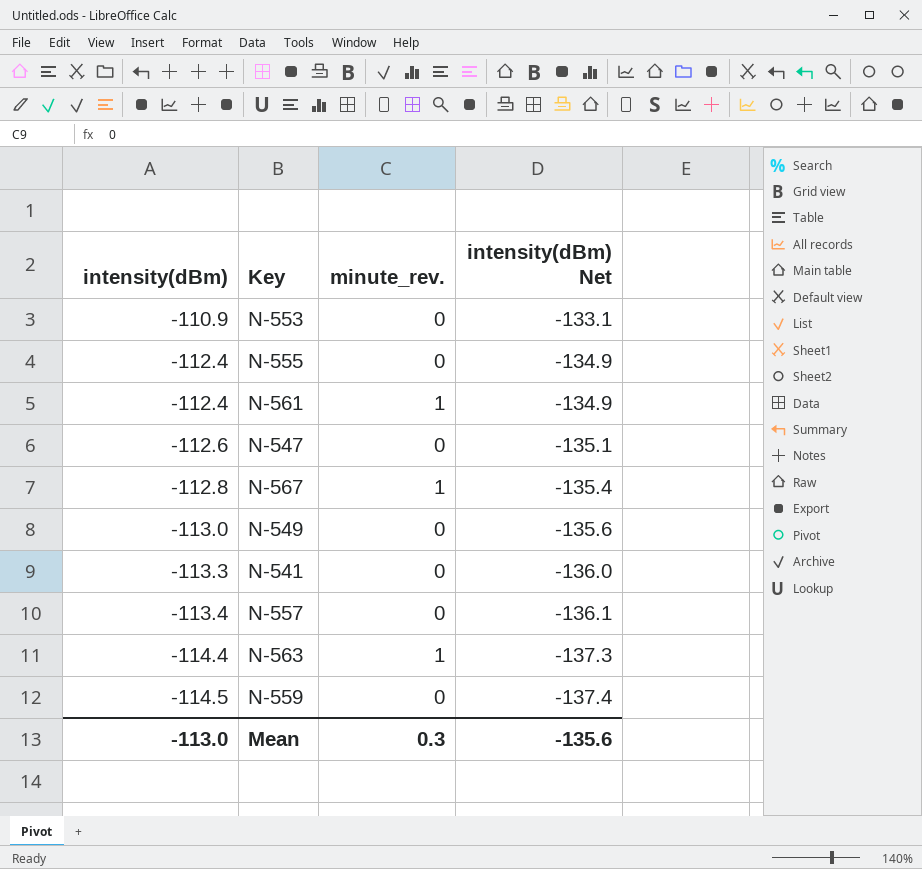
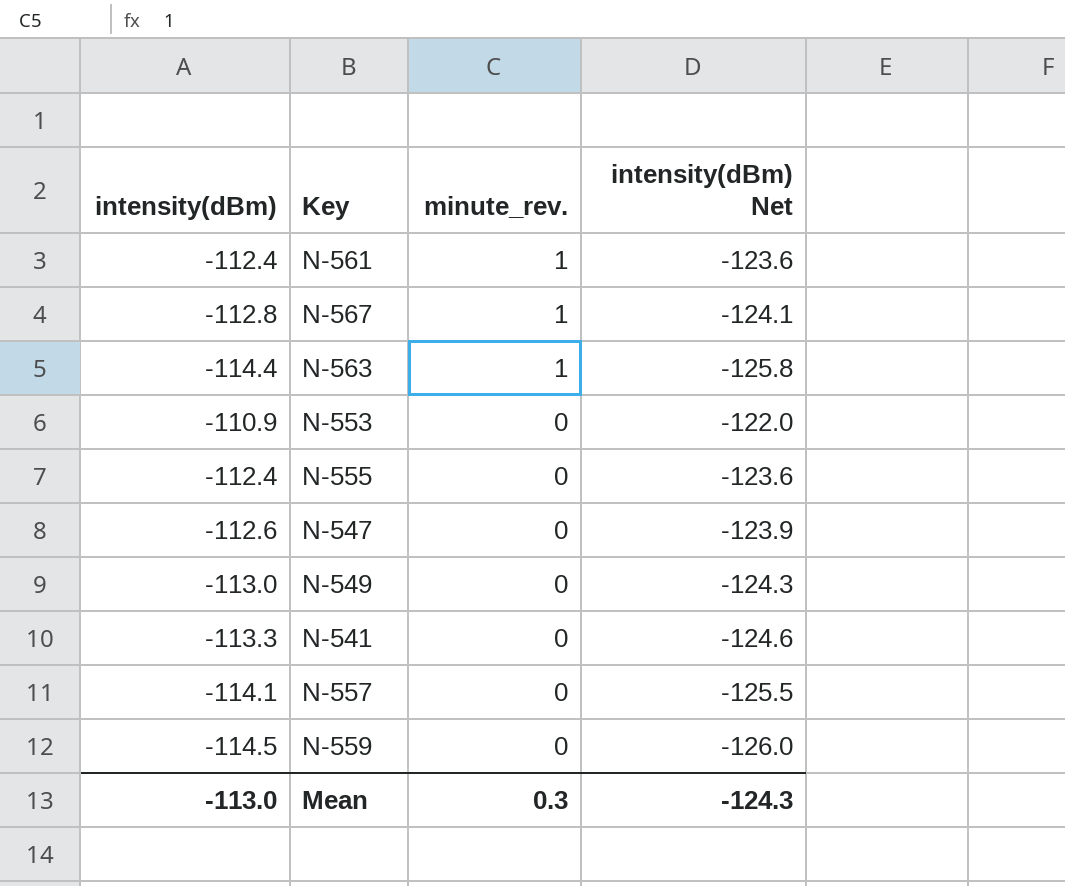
row order: intensity(dBm) descending -> minute_rev. descending
column intensity(dBm) Net | formula: [intensity(dBm)] * 1.2 -> [intensity(dBm)] * 1.1
N-557 | intensity(dBm): -113.4 -> -114.1
Mean | intensity(dBm) Net: -135.6 -> -124.3

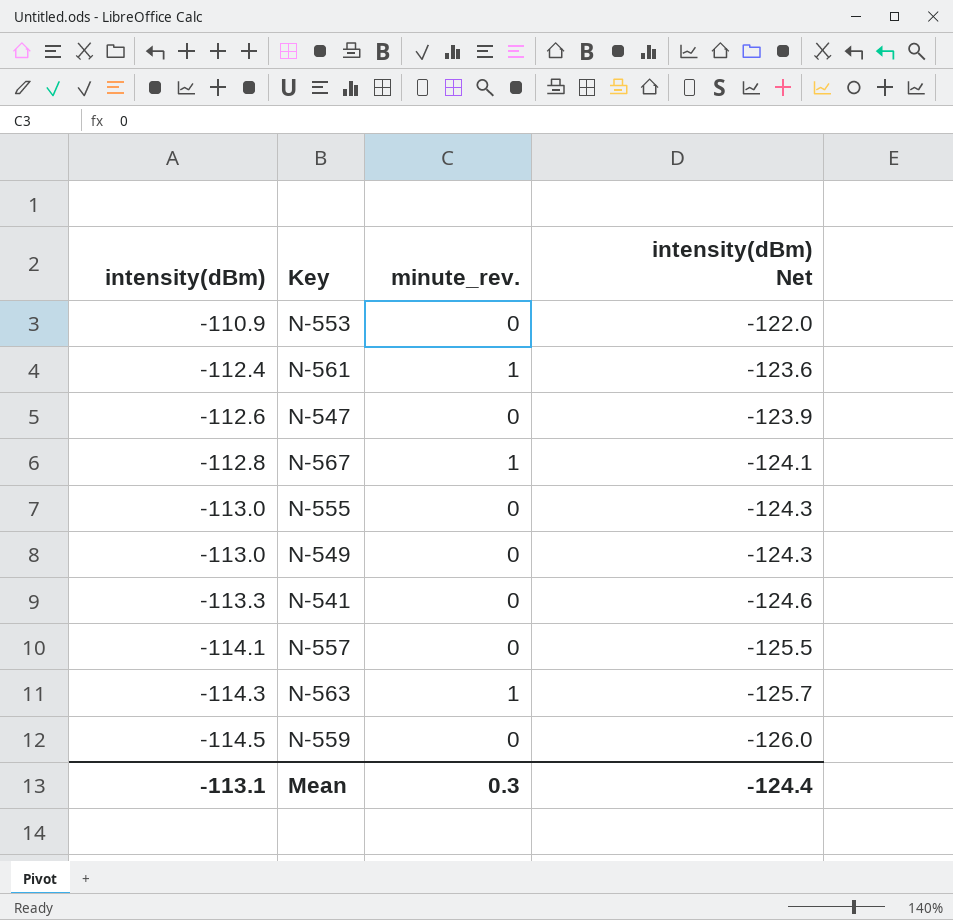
row order: minute_rev. descending -> intensity(dBm) descending
N-555 | intensity(dBm): -112.4 -> -113.0
N-555 | intensity(dBm) Net: -123.6 -> -124.3
N-563 | intensity(dBm): -114.4 -> -114.3
N-563 | intensity(dBm) Net: -125.8 -> -125.7
Mean | intensity(dBm): -113.0 -> -113.1
Mean | intensity(dBm) Net: -124.3 -> -124.4

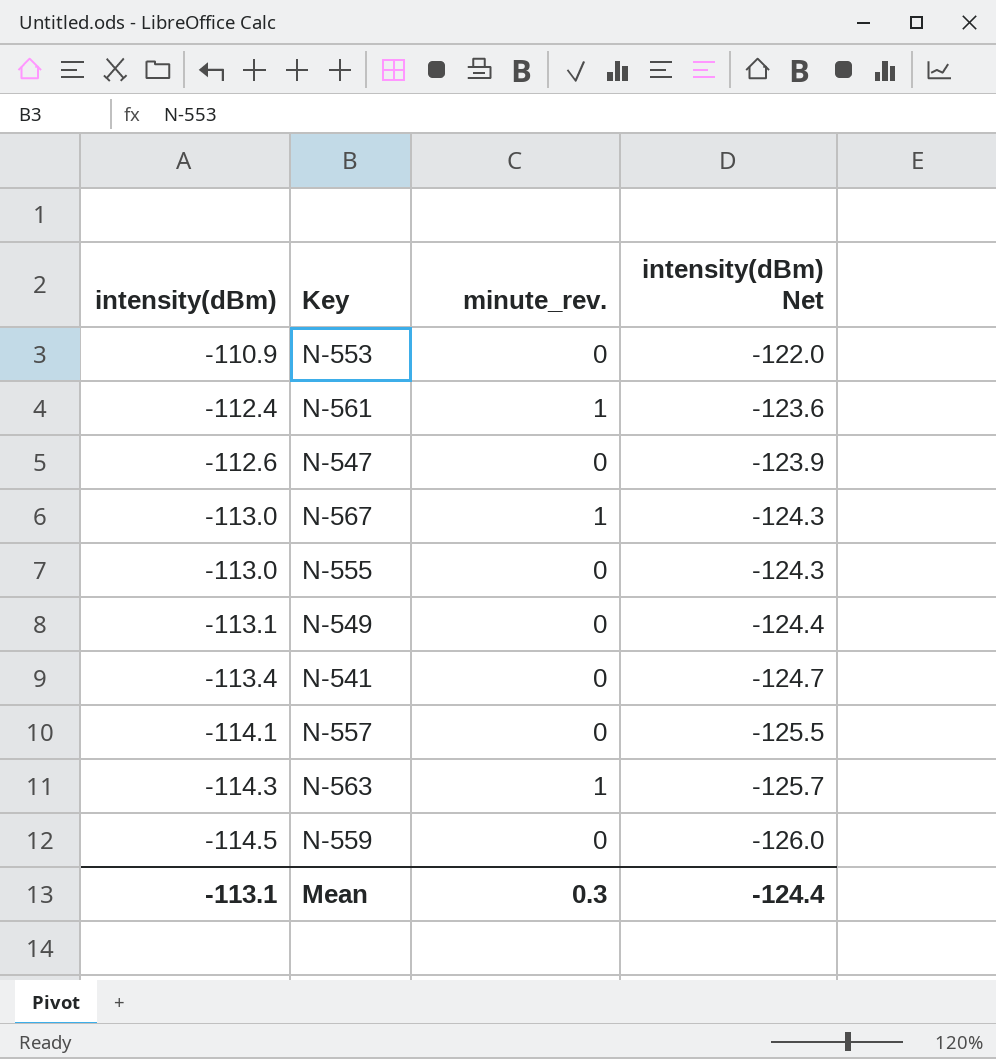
N-567 | intensity(dBm): -112.8 -> -113.0
N-567 | intensity(dBm) Net: -124.1 -> -124.3
N-549 | intensity(dBm): -113.0 -> -113.1
N-549 | intensity(dBm) Net: -124.3 -> -124.4
N-541 | intensity(dBm): -113.3 -> -113.4
N-541 | intensity(dBm) Net: -124.6 -> -124.7

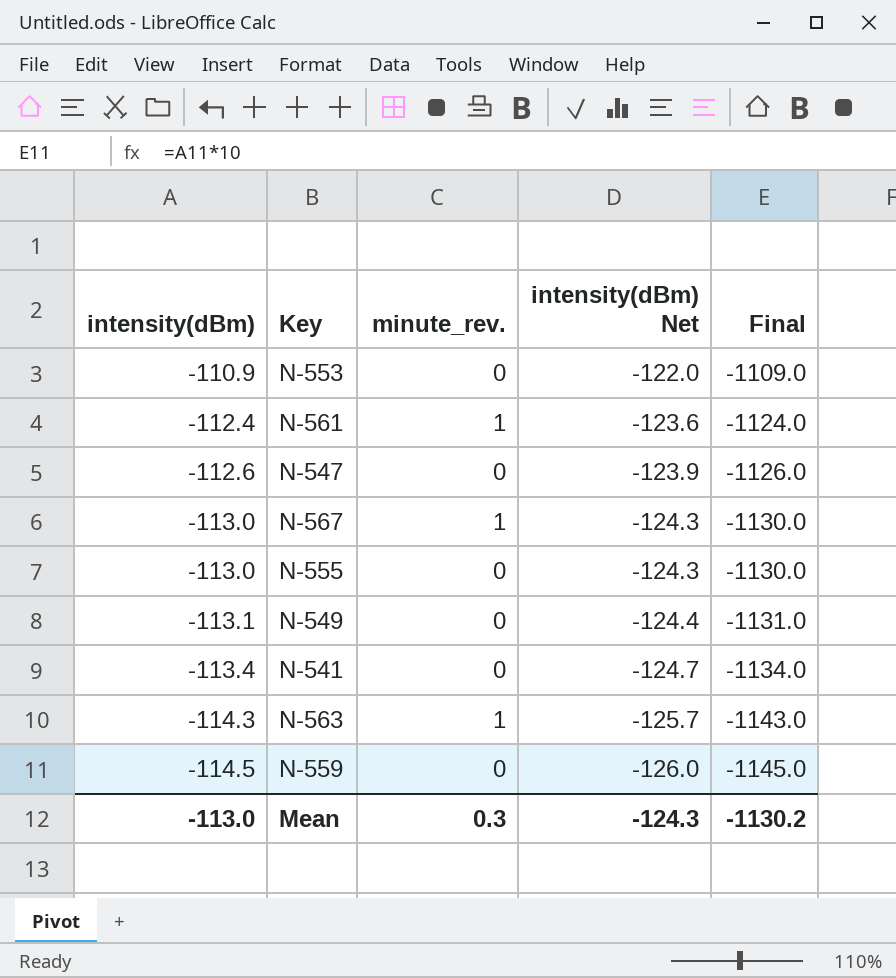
column Final | formula: none -> [intensity(dBm)] * 10
row N-557: -114.1 | 0 | -125.5 -> none
Mean | intensity(dBm): -113.1 -> -113.0
Mean | intensity(dBm) Net: -124.4 -> -124.3

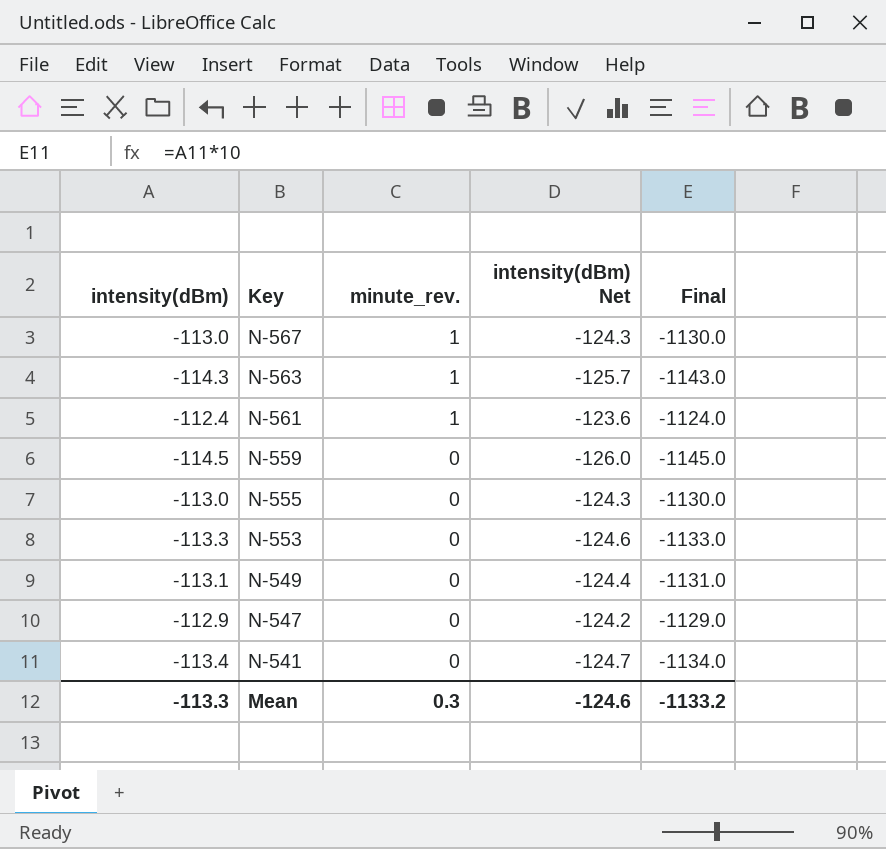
row order: intensity(dBm) descending -> Key descending
N-553 | intensity(dBm): -110.9 -> -113.3
N-553 | intensity(dBm) Net: -122.0 -> -124.6
N-553 | Final: -1109.0 -> -1133.0
N-547 | intensity(dBm): -112.6 -> -112.9
N-547 | intensity(dBm) Net: -123.9 -> -124.2
N-547 | Final: -1126.0 -> -1129.0
Mean | intensity(dBm): -113.0 -> -113.3
Mean | intensity(dBm) Net: -124.3 -> -124.6
Mean | Final: -1130.2 -> -1133.2

